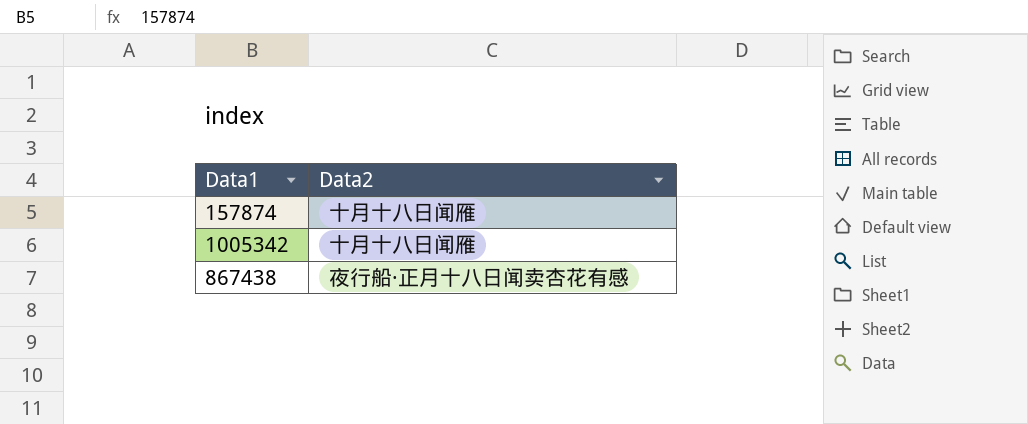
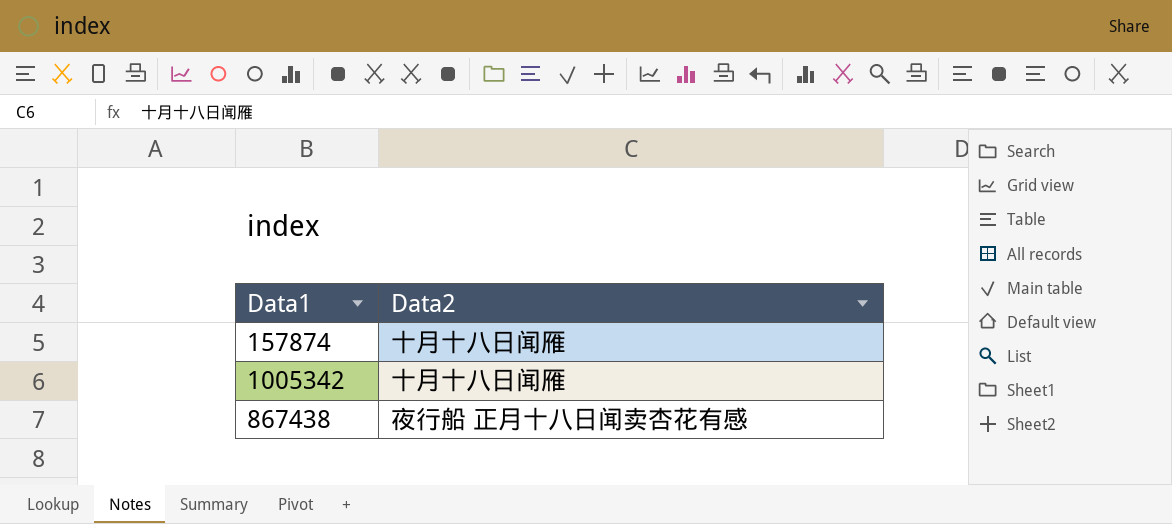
867438 | Data2: 夜行船·正月十八日闻卖杏花有感 -> 夜行船 正月十八日闻卖杏花有感

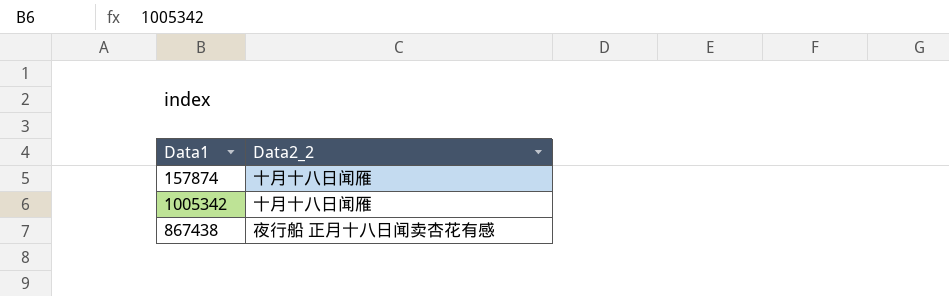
column name: Data2 -> Data2_2

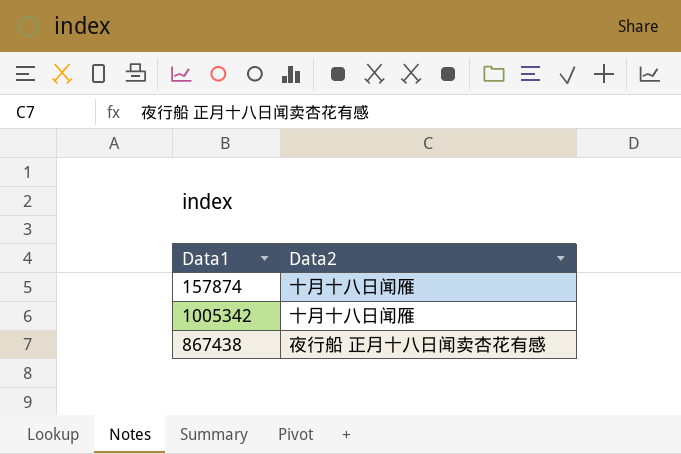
column name: Data2_2 -> Data2

